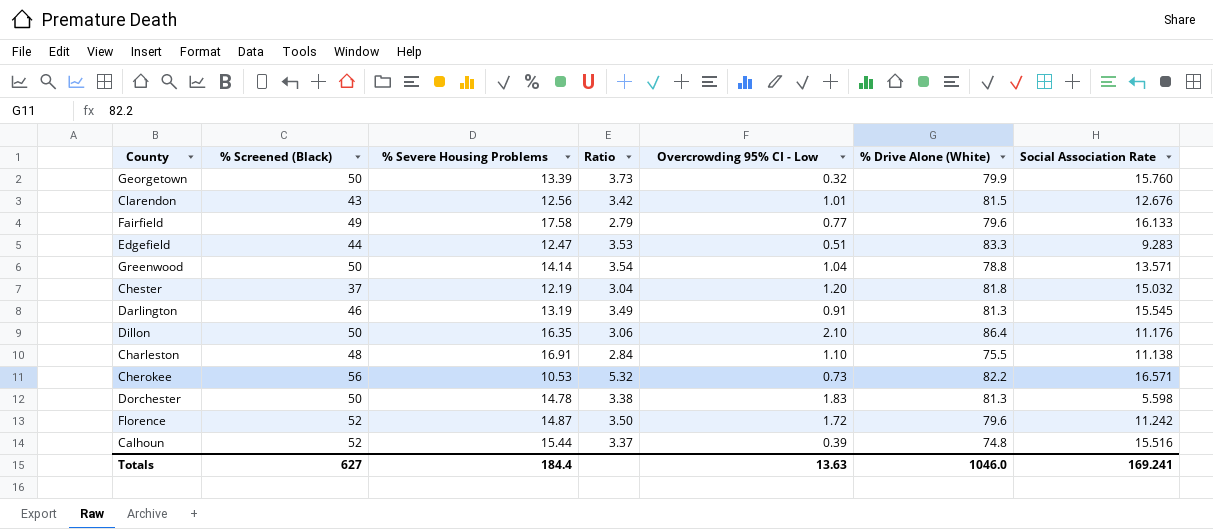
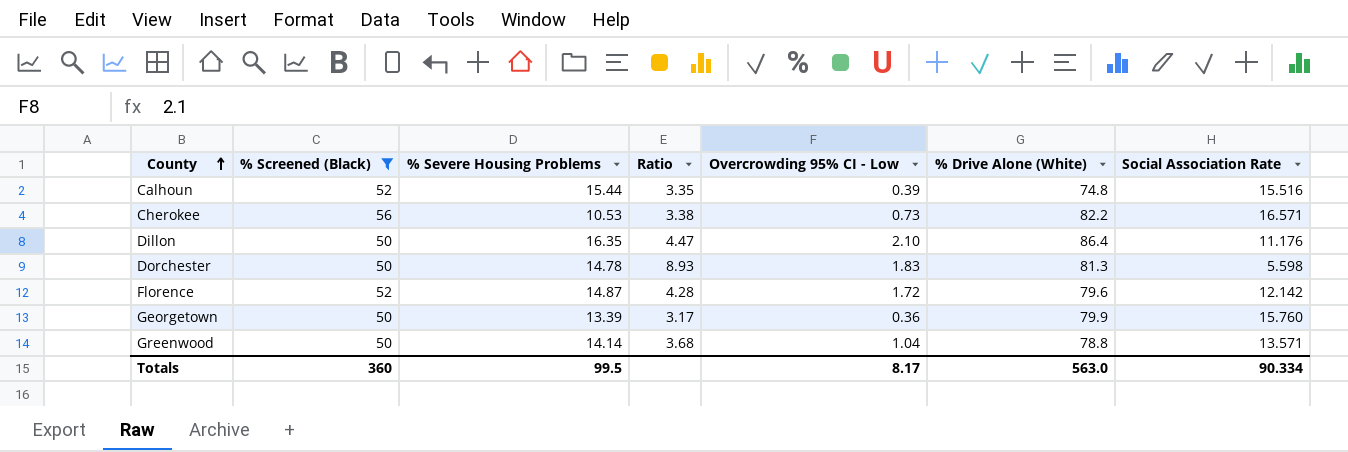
filter: none -> % Screened (Black) >= 50
row order: none -> County ascending
column Ratio | formula: [% Screened (Black)] / [% Severe Housing Problems] -> [% Screened (Black)] / [Social Association Rate]
Florence | Social Association Rate: 11.242 -> 12.142
Georgetown | Overcrowding 95% CI - Low: 0.32 -> 0.36
Totals | % Screened (Black): 627 -> 360
Totals | % Severe Housing Problems: 184.4 -> 99.5
Totals | Overcrowding 95% CI - Low: 13.63 -> 8.17
Totals | % Drive Alone (White): 1046.0 -> 563.0
Totals | Social Association Rate: 169.241 -> 90.334

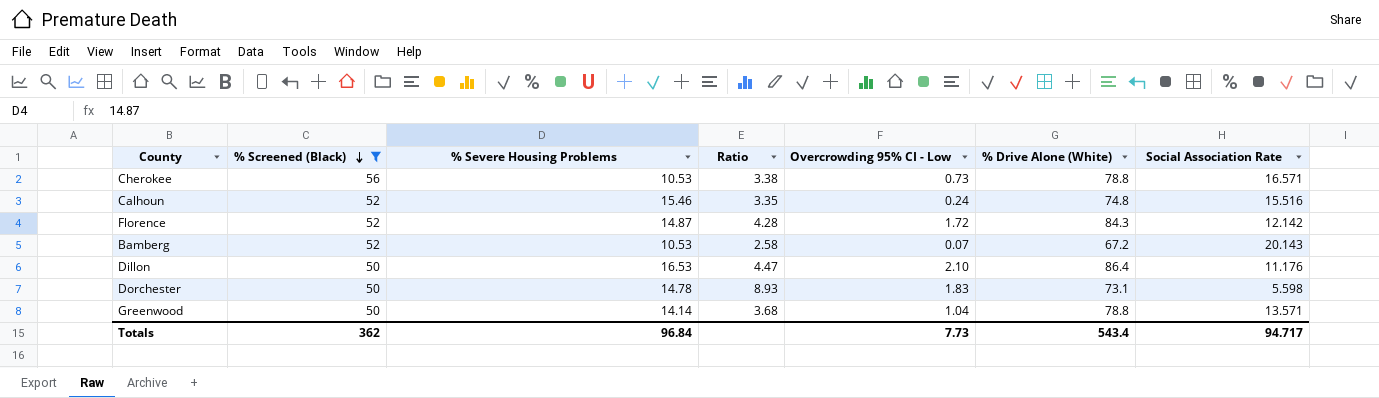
row order: County ascending -> % Screened (Black) descending
row Georgetown: 50 | 13.39 | 3.17 | 0.36 | 79.9 | 15.760 -> none
Cherokee | % Drive Alone (White): 82.2 -> 78.8
Calhoun | % Severe Housing Problems: 15.44 -> 15.46
Calhoun | Overcrowding 95% CI - Low: 0.39 -> 0.24
Florence | % Drive Alone (White): 79.6 -> 84.3
row Bamberg: none -> 52 | 10.53 | 2.58 | 0.07 | 67.2 | 20.143
Dillon | % Severe Housing Problems: 16.35 -> 16.53
Dorchester | % Drive Alone (White): 81.3 -> 73.1
Totals | % Screened (Black): 360 -> 362
Totals | % Severe Housing Problems: 99.5 -> 96.84
Totals | Overcrowding 95% CI - Low: 8.17 -> 7.73
Totals | % Drive Alone (White): 563.0 -> 543.4
Totals | Social Association Rate: 90.334 -> 94.717

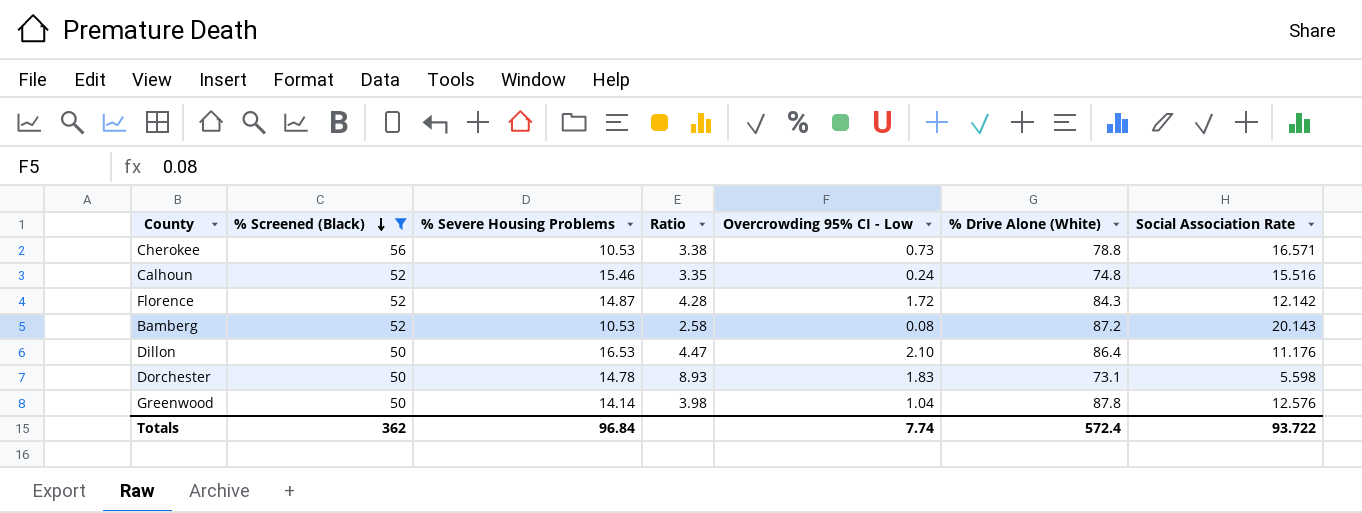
Bamberg | Overcrowding 95% CI - Low: 0.07 -> 0.08
Bamberg | % Drive Alone (White): 67.2 -> 87.2
Greenwood | Ratio: 3.68 -> 3.98
Greenwood | % Drive Alone (White): 78.8 -> 87.8
Greenwood | Social Association Rate: 13.571 -> 12.576
Totals | Overcrowding 95% CI - Low: 7.73 -> 7.74
Totals | % Drive Alone (White): 543.4 -> 572.4
Totals | Social Association Rate: 94.717 -> 93.722

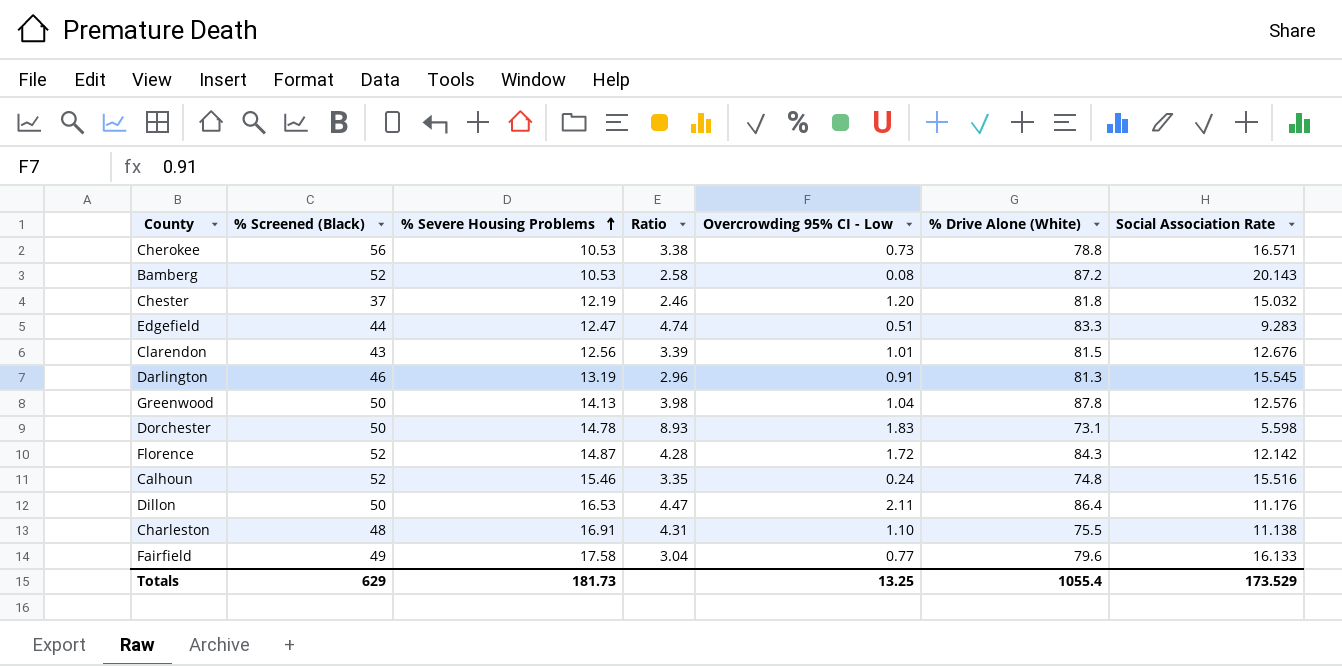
filter: % Screened (Black) >= 50 -> none
row order: % Screened (Black) descending -> % Severe Housing Problems ascending
Greenwood | % Severe Housing Problems: 14.14 -> 14.13
Dillon | Overcrowding 95% CI - Low: 2.10 -> 2.11
Totals | % Screened (Black): 362 -> 629
Totals | % Severe Housing Problems: 96.84 -> 181.73
Totals | Overcrowding 95% CI - Low: 7.74 -> 13.25
Totals | % Drive Alone (White): 572.4 -> 1055.4
Totals | Social Association Rate: 93.722 -> 173.529

